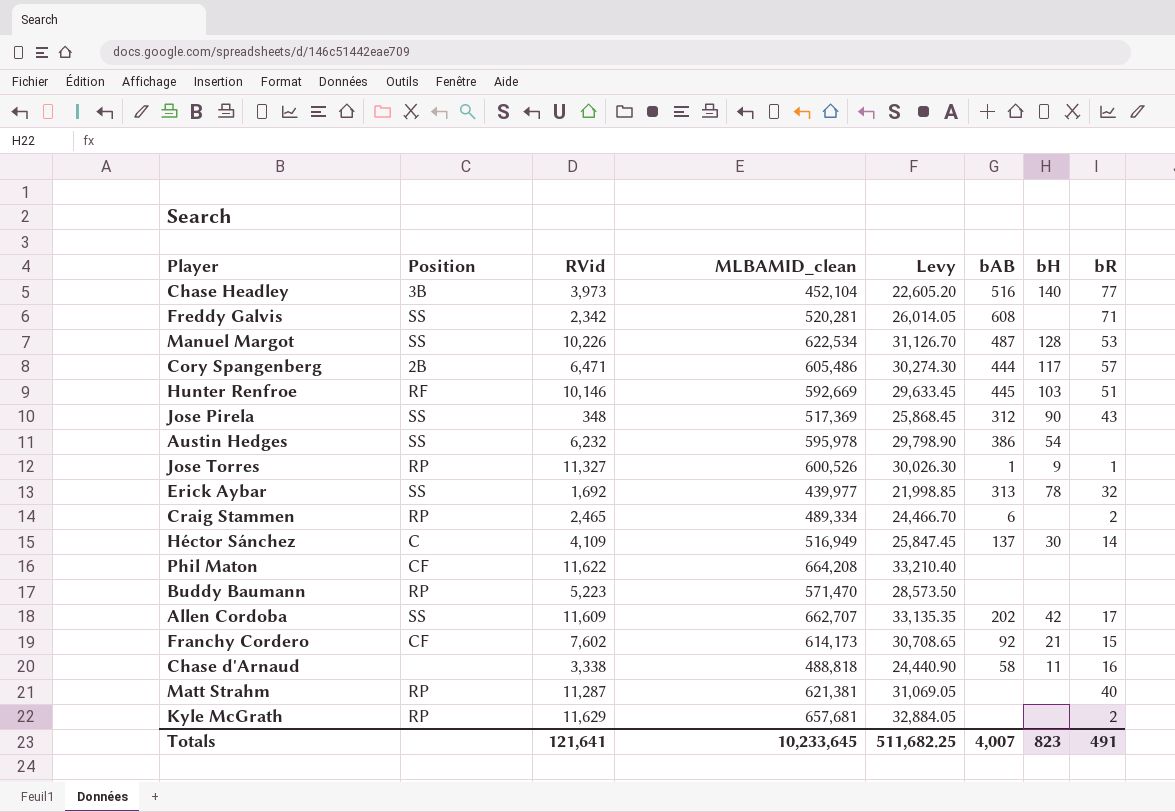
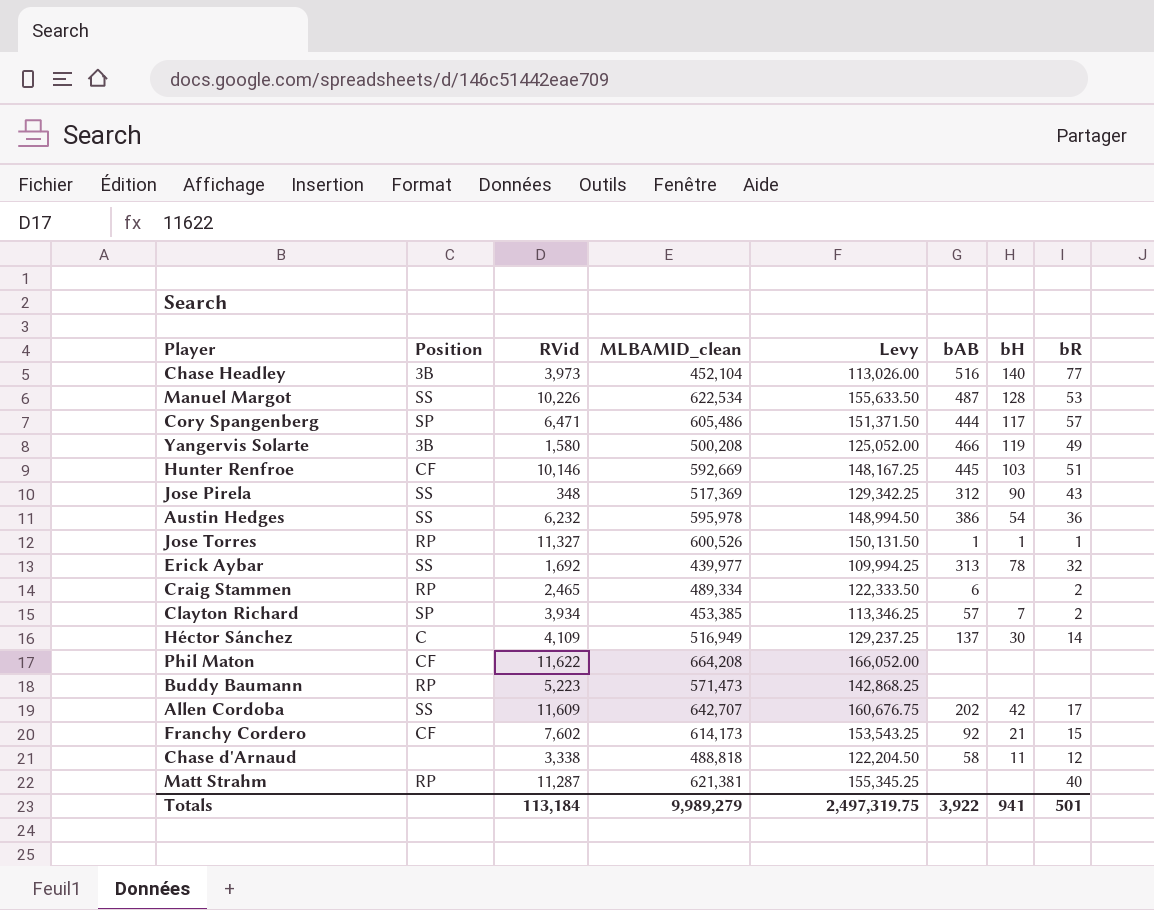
column Levy | formula: [MLBAMID_clean] * 0.05 -> [MLBAMID_clean] * 0.25
row Freddy Galvis: SS | 2,342 | 520,281 | 26,014.05 | 608 | none | 71 -> none
row Kyle McGrath: RP | 11,629 | 657,681 | 32,884.05 | none | none | 2 -> none
Cory Spangenberg | Position: 2B -> SP
row Yangervis Solarte: none -> 3B | 1,580 | 500,208 | 125,052.00 | 466 | 119 | 49
Hunter Renfroe | Position: RF -> CF
Austin Hedges | bR: none -> 36
Jose Torres | bH: 9 -> 1
row Clayton Richard: none -> SP | 3,934 | 453,385 | 113,346.25 | 57 | 7 | 2
Buddy Baumann | MLBAMID_clean: 571,470 -> 571,473
Allen Cordoba | MLBAMID_clean: 662,707 -> 642,707
Chase d'Arnaud | bR: 16 -> 12
Totals | RVid: 121,641 -> 113,184
Totals | MLBAMID_clean: 10,233,645 -> 9,989,279
Totals | Levy: 511,682.25 -> 2,497,319.75
Totals | bAB: 4,007 -> 3,922
Totals | bH: 823 -> 941
Totals | bR: 491 -> 501

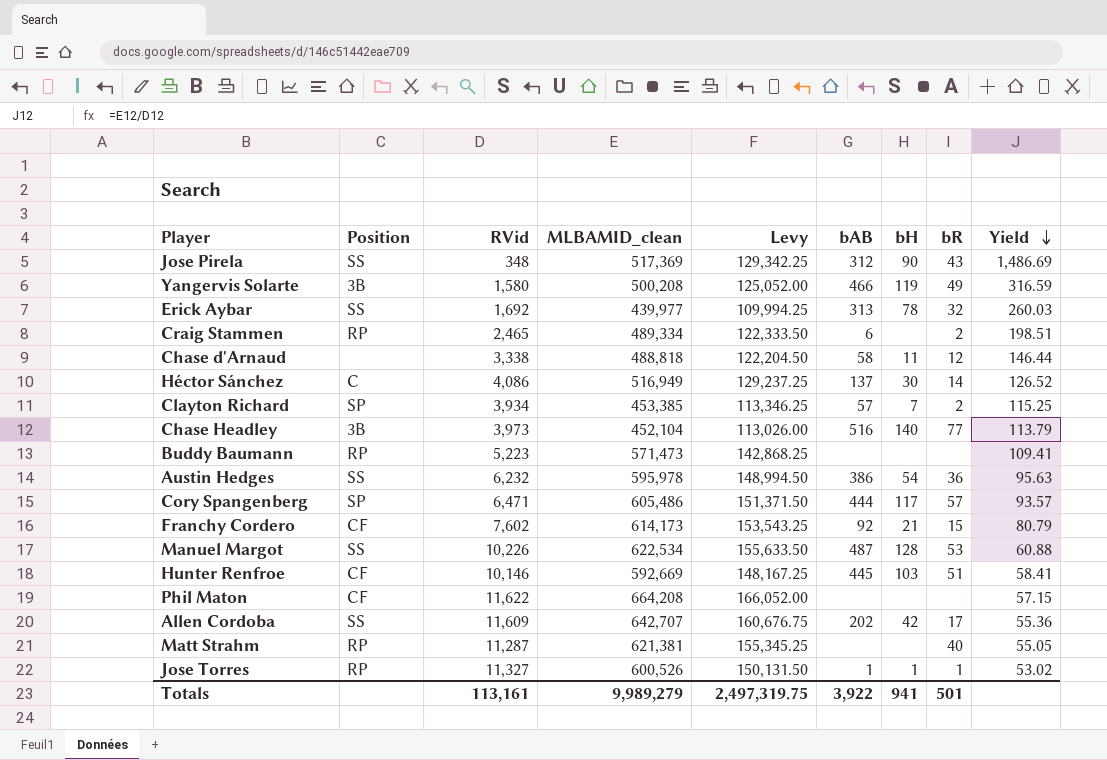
row order: none -> Yield descending
column Yield | formula: none -> [MLBAMID_clean] / [RVid]
Héctor Sánchez | RVid: 4,109 -> 4,086
Totals | RVid: 113,184 -> 113,161

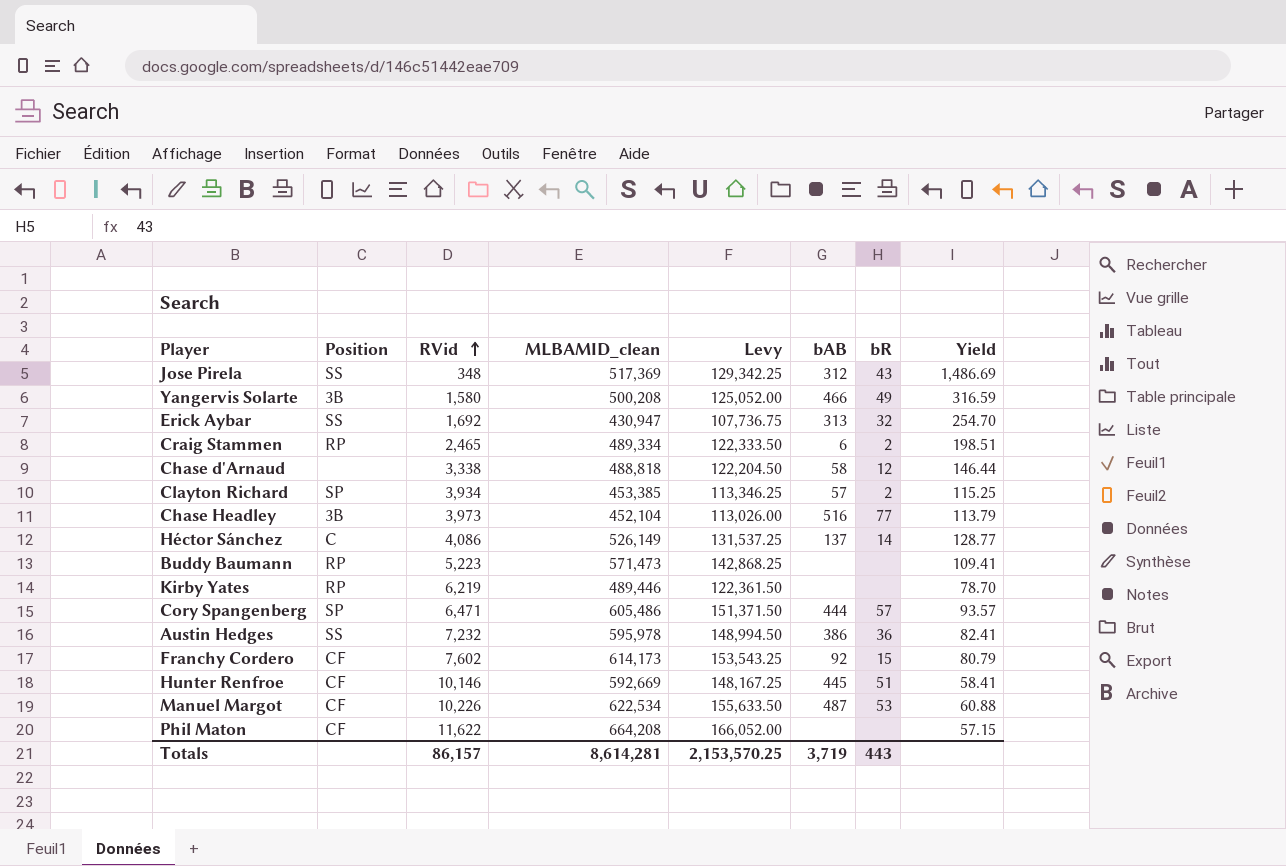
row order: Yield descending -> RVid ascending
column bH | position: 7 -> none
row Allen Cordoba: SS | 11,609 | 642,707 | 160,676.75 | 202 | 42 | 17 | 55.36 -> none
row Matt Strahm: RP | 11,287 | 621,381 | 155,345.25 | none | none | 40 | 55.05 -> none
row Jose Torres: RP | 11,327 | 600,526 | 150,131.50 | 1 | 1 | 1 | 53.02 -> none
Erick Aybar | MLBAMID_clean: 439,977 -> 430,947
Erick Aybar | Levy: 109,994.25 -> 107,736.75
Erick Aybar | Yield: 260.03 -> 254.70
Héctor Sánchez | MLBAMID_clean: 516,949 -> 526,149
Héctor Sánchez | Levy: 129,237.25 -> 131,537.25
Héctor Sánchez | Yield: 126.52 -> 128.77
row Kirby Yates: none -> RP | 6,219 | 489,446 | 122,361.50 | none | none | 78.70
Austin Hedges | RVid: 6,232 -> 7,232
Austin Hedges | Yield: 95.63 -> 82.41
Manuel Margot | Position: SS -> CF
Totals | RVid: 113,161 -> 86,157
Totals | MLBAMID_clean: 9,989,279 -> 8,614,281
Totals | Levy: 2,497,319.75 -> 2,153,570.25
Totals | bAB: 3,922 -> 3,719
Totals | bR: 501 -> 443

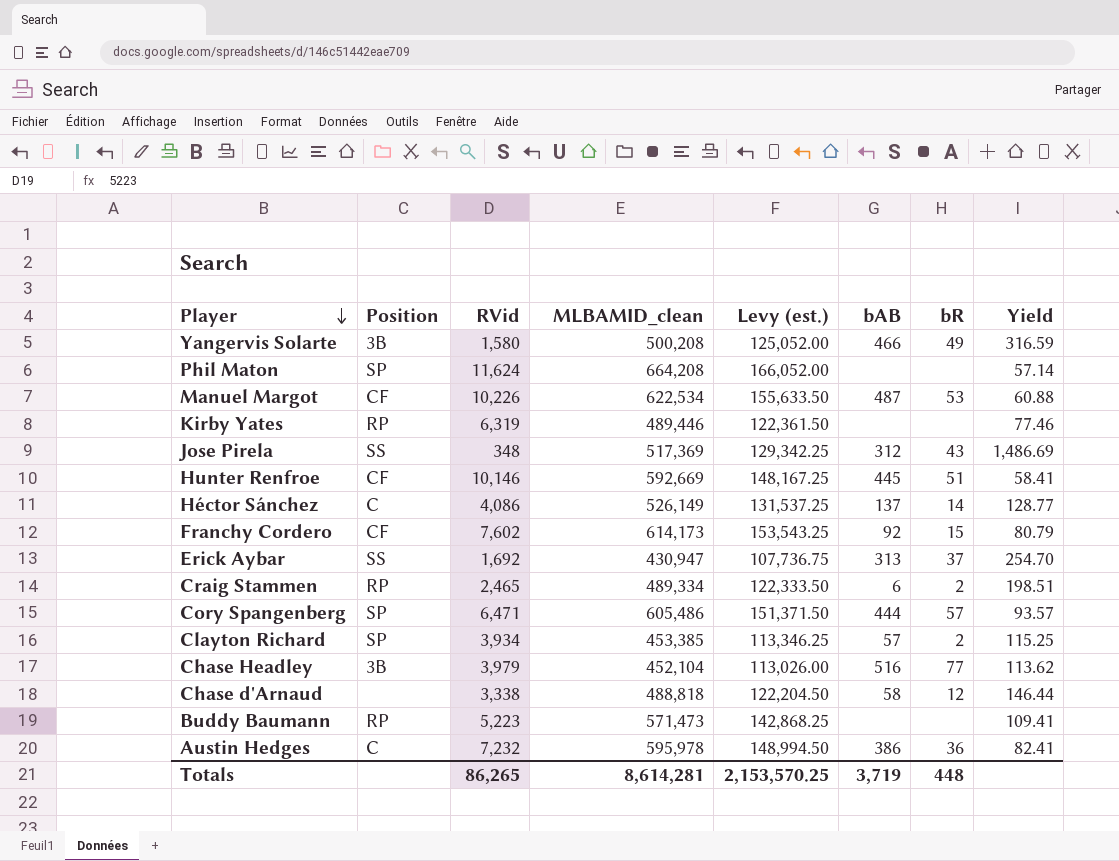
row order: RVid ascending -> Player descending
column name: Levy -> Levy (est.)
Phil Maton | Position: CF -> SP
Phil Maton | RVid: 11,622 -> 11,624
Phil Maton | Yield: 57.15 -> 57.14
Kirby Yates | RVid: 6,219 -> 6,319
Kirby Yates | Yield: 78.70 -> 77.46
Erick Aybar | bR: 32 -> 37
Chase Headley | RVid: 3,973 -> 3,979
Chase Headley | Yield: 113.79 -> 113.62
Austin Hedges | Position: SS -> C
Totals | RVid: 86,157 -> 86,265
Totals | bR: 443 -> 448

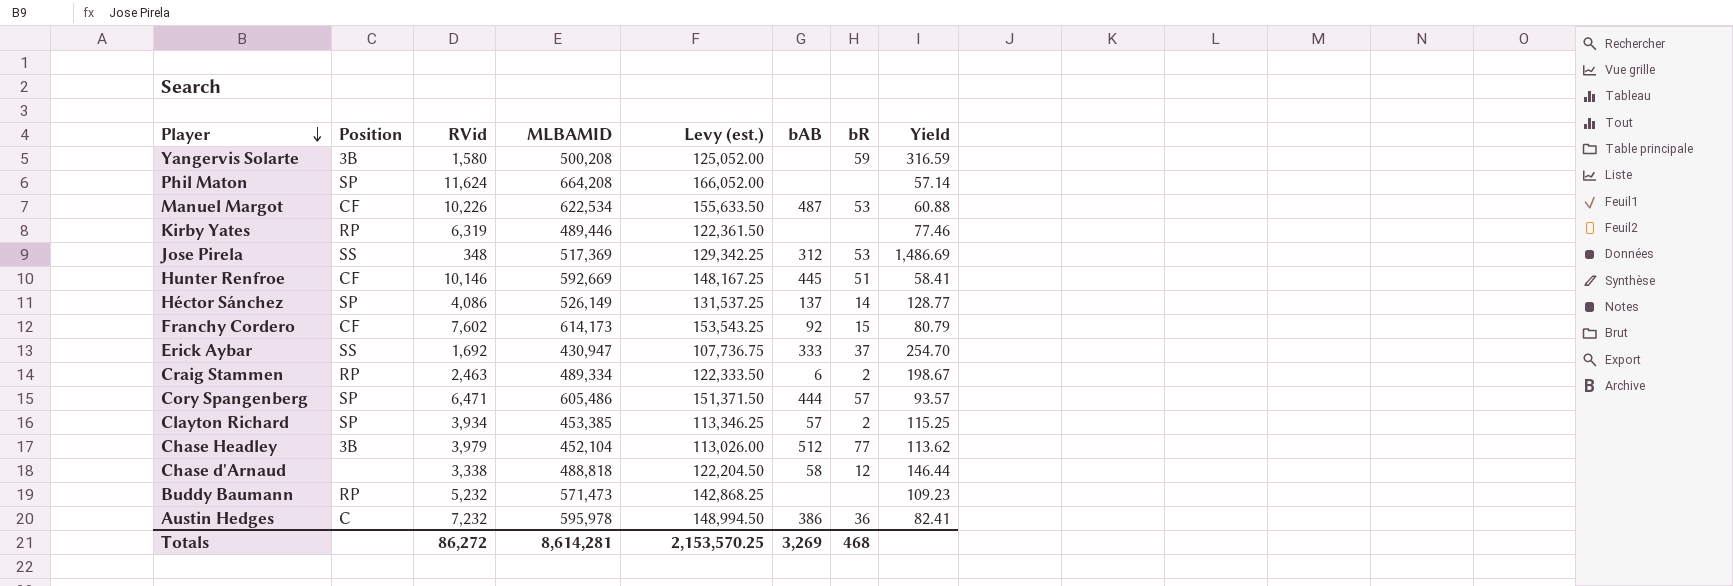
column name: MLBAMID_clean -> MLBAMID
Yangervis Solarte | bAB: 466 -> none
Yangervis Solarte | bR: 49 -> 59
Jose Pirela | bR: 43 -> 53
Héctor Sánchez | Position: C -> SP
Erick Aybar | bAB: 313 -> 333
Craig Stammen | RVid: 2,465 -> 2,463
Craig Stammen | Yield: 198.51 -> 198.67
Chase Headley | bAB: 516 -> 512
Buddy Baumann | RVid: 5,223 -> 5,232
Buddy Baumann | Yield: 109.41 -> 109.23
Totals | RVid: 86,265 -> 86,272
Totals | bAB: 3,719 -> 3,269
Totals | bR: 448 -> 468

